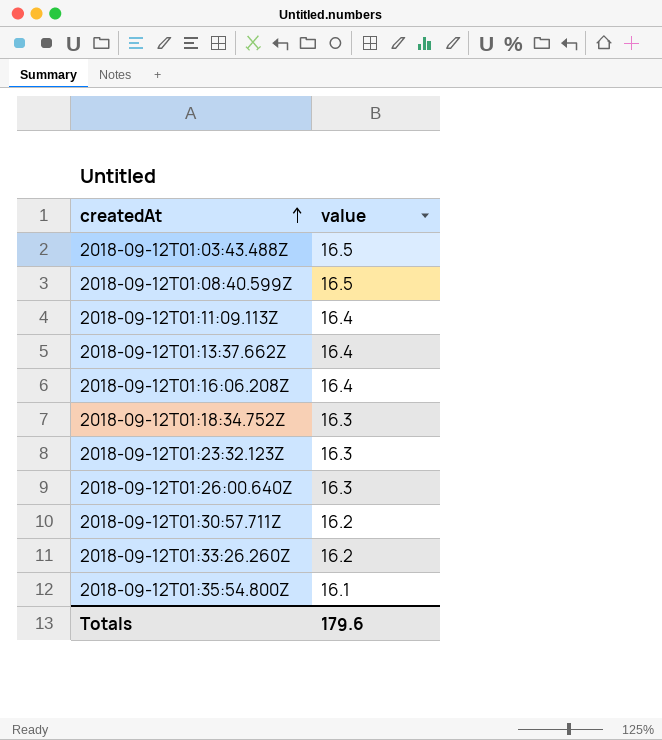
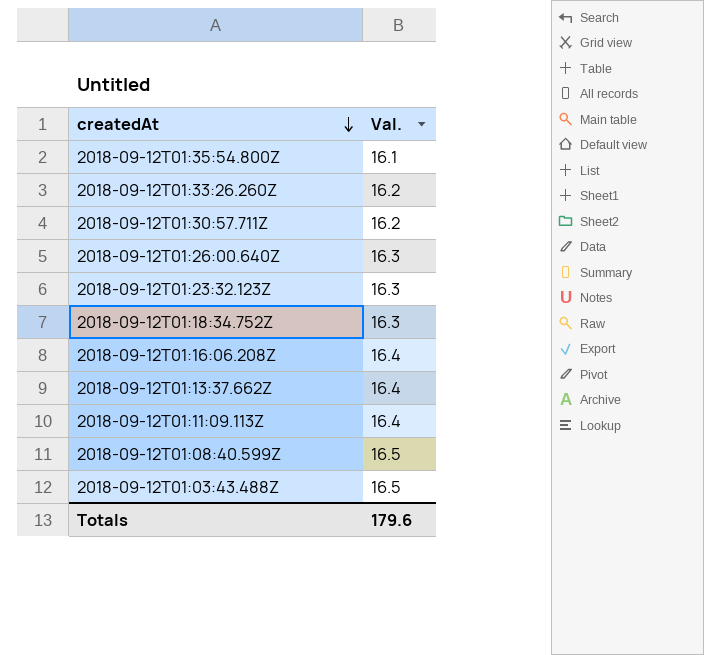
row order: createdAt ascending -> createdAt descending
column name: value -> Val.

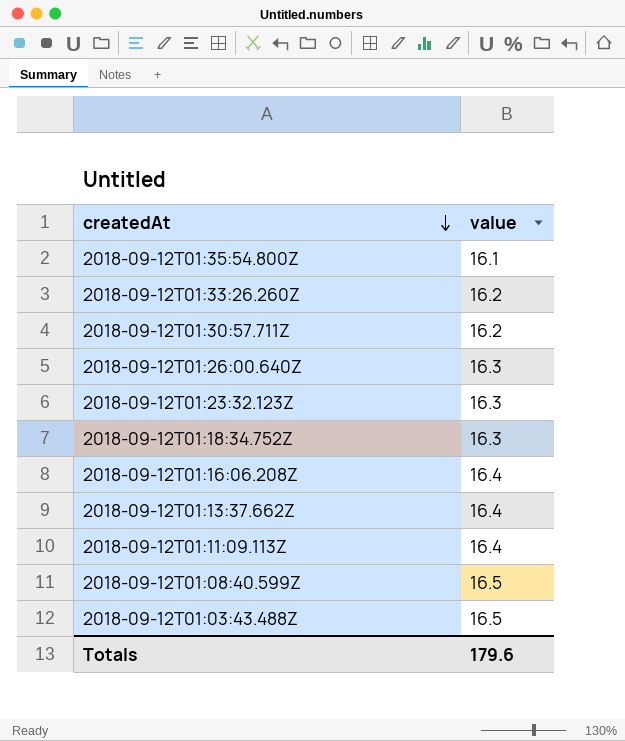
column name: Val. -> value

